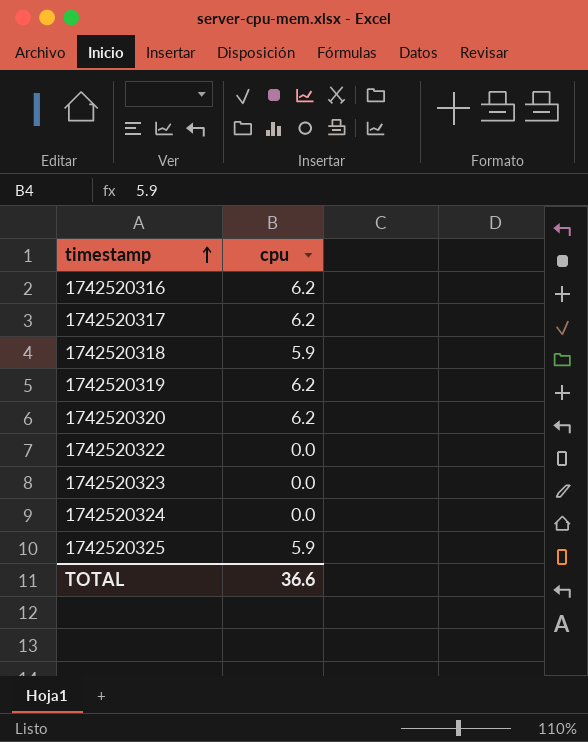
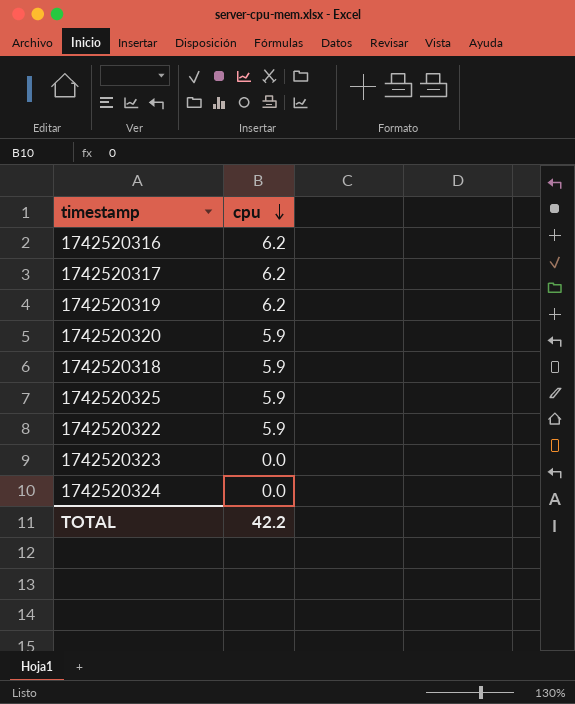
row order: timestamp ascending -> cpu descending
1742520320 | cpu: 6.2 -> 5.9
1742520322 | cpu: 0.0 -> 5.9
TOTAL | cpu: 36.6 -> 42.2

